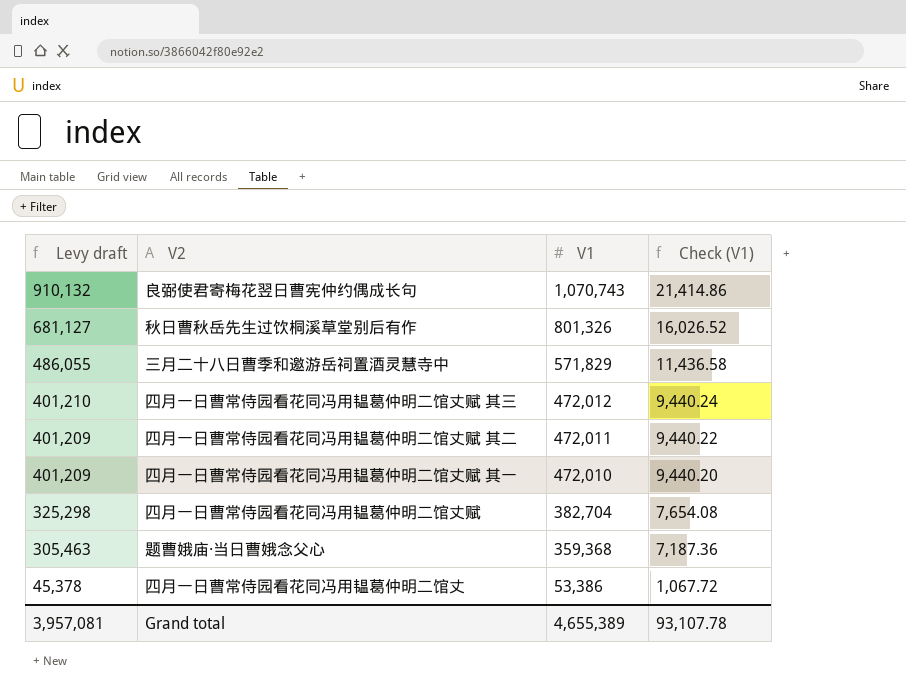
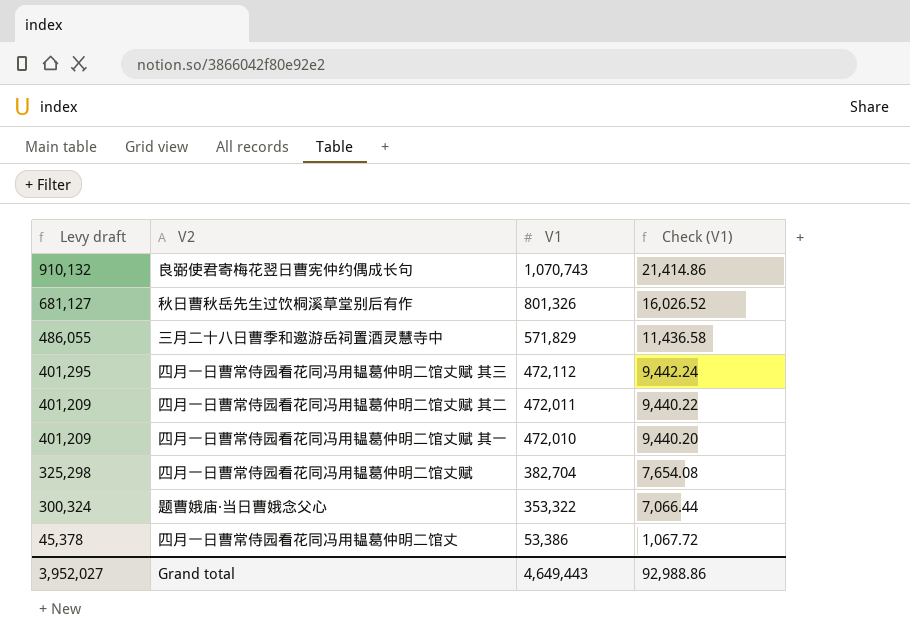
四月一日曹常侍园看花同冯用韫葛仲明二馆丈赋 其三 | Levy draft: 401,210 -> 401,295
四月一日曹常侍园看花同冯用韫葛仲明二馆丈赋 其三 | V1: 472,012 -> 472,112
四月一日曹常侍园看花同冯用韫葛仲明二馆丈赋 其三 | Check (V1): 9,440.24 -> 9,442.24
题曹娥庙·当日曹娥念父心 | Levy draft: 305,463 -> 300,324
题曹娥庙·当日曹娥念父心 | V1: 359,368 -> 353,322
题曹娥庙·当日曹娥念父心 | Check (V1): 7,187.36 -> 7,066.44
Grand total | Levy draft: 3,957,081 -> 3,952,027
Grand total | V1: 4,655,389 -> 4,649,443
Grand total | Check (V1): 93,107.78 -> 92,988.86

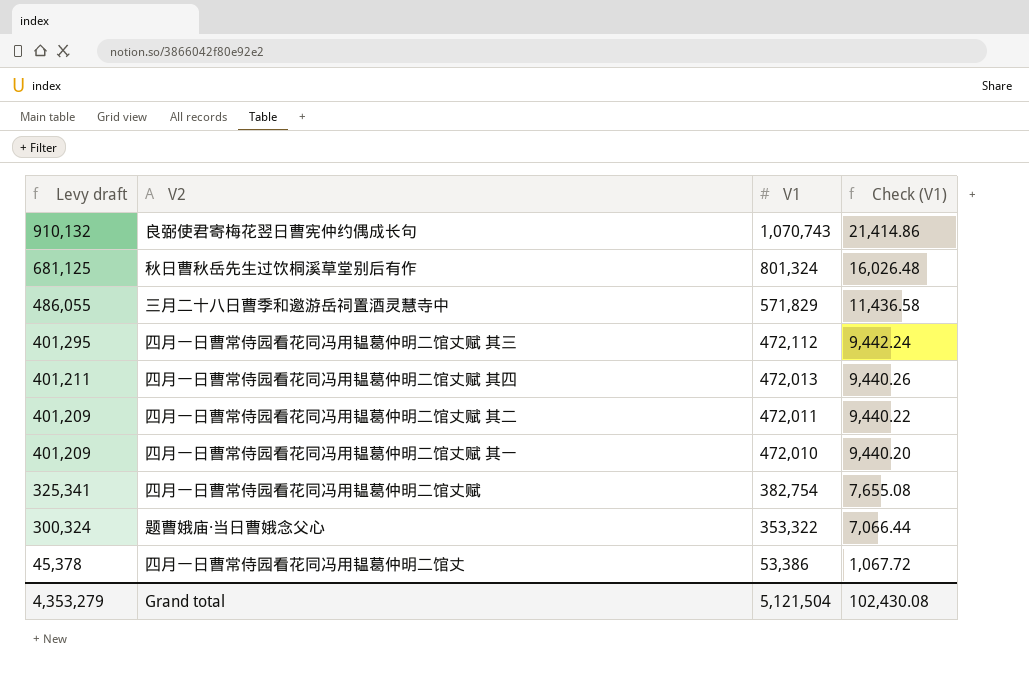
秋日曹秋岳先生过饮桐溪草堂别后有作 | Levy draft: 681,127 -> 681,125
秋日曹秋岳先生过饮桐溪草堂别后有作 | V1: 801,326 -> 801,324
秋日曹秋岳先生过饮桐溪草堂别后有作 | Check (V1): 16,026.52 -> 16,026.48
row 四月一日曹常侍园看花同冯用韫葛仲明二馆丈赋 其四: none -> 401,211 | 472,013 | 9,440.26
四月一日曹常侍园看花同冯用韫葛仲明二馆丈赋 | Levy draft: 325,298 -> 325,341
四月一日曹常侍园看花同冯用韫葛仲明二馆丈赋 | V1: 382,704 -> 382,754
四月一日曹常侍园看花同冯用韫葛仲明二馆丈赋 | Check (V1): 7,654.08 -> 7,655.08
Grand total | Levy draft: 3,952,027 -> 4,353,279
Grand total | V1: 4,649,443 -> 5,121,504
Grand total | Check (V1): 92,988.86 -> 102,430.08

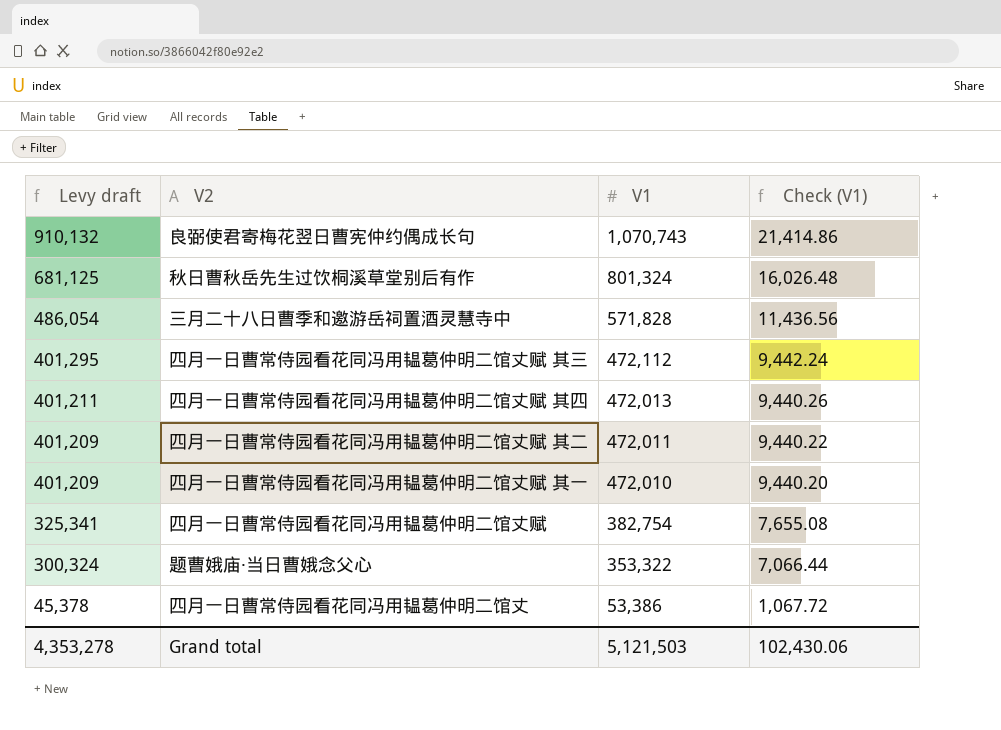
三月二十八日曹季和邀游岳祠置酒灵慧寺中 | Levy draft: 486,055 -> 486,054
三月二十八日曹季和邀游岳祠置酒灵慧寺中 | V1: 571,829 -> 571,828
三月二十八日曹季和邀游岳祠置酒灵慧寺中 | Check (V1): 11,436.58 -> 11,436.56
Grand total | Levy draft: 4,353,279 -> 4,353,278
Grand total | V1: 5,121,504 -> 5,121,503
Grand total | Check (V1): 102,430.08 -> 102,430.06

